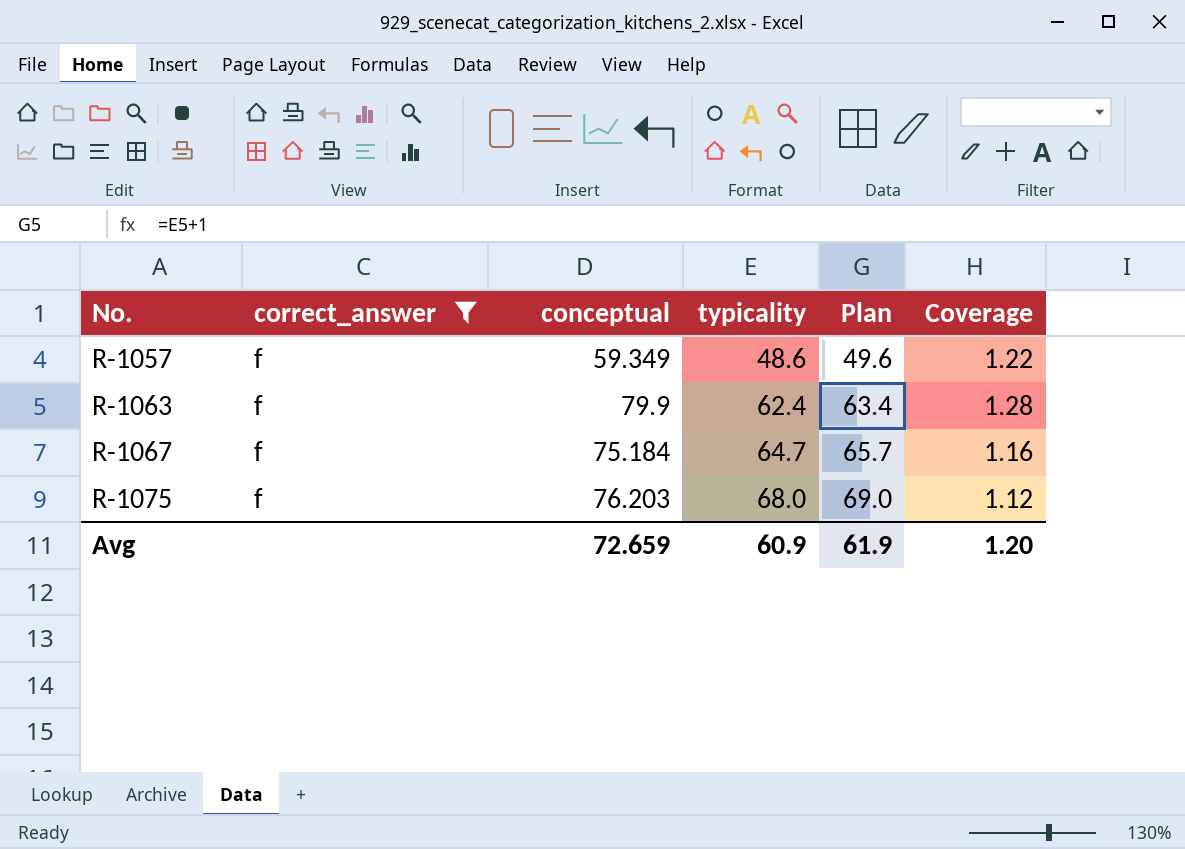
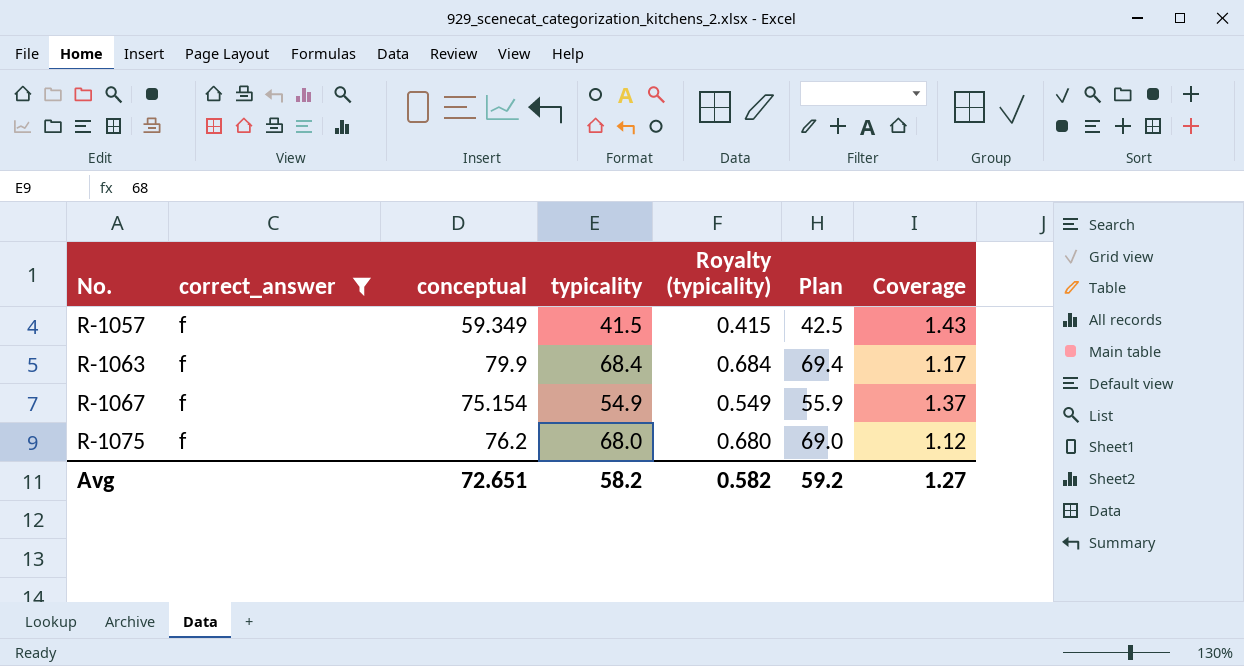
column Royalty (typicality) | formula: none -> [typicality] * 0.01
R-1057 | typicality: 48.6 -> 41.5
R-1057 | Plan: 49.6 -> 42.5
R-1057 | Coverage: 1.22 -> 1.43
R-1063 | typicality: 62.4 -> 68.4
R-1063 | Plan: 63.4 -> 69.4
R-1063 | Coverage: 1.28 -> 1.17
R-1067 | conceptual: 75.184 -> 75.154
R-1067 | typicality: 64.7 -> 54.9
R-1067 | Plan: 65.7 -> 55.9
R-1067 | Coverage: 1.16 -> 1.37
R-1075 | conceptual: 76.203 -> 76.2
Avg | conceptual: 72.659 -> 72.651
Avg | typicality: 60.9 -> 58.2
Avg | Plan: 61.9 -> 59.2
Avg | Coverage: 1.20 -> 1.27

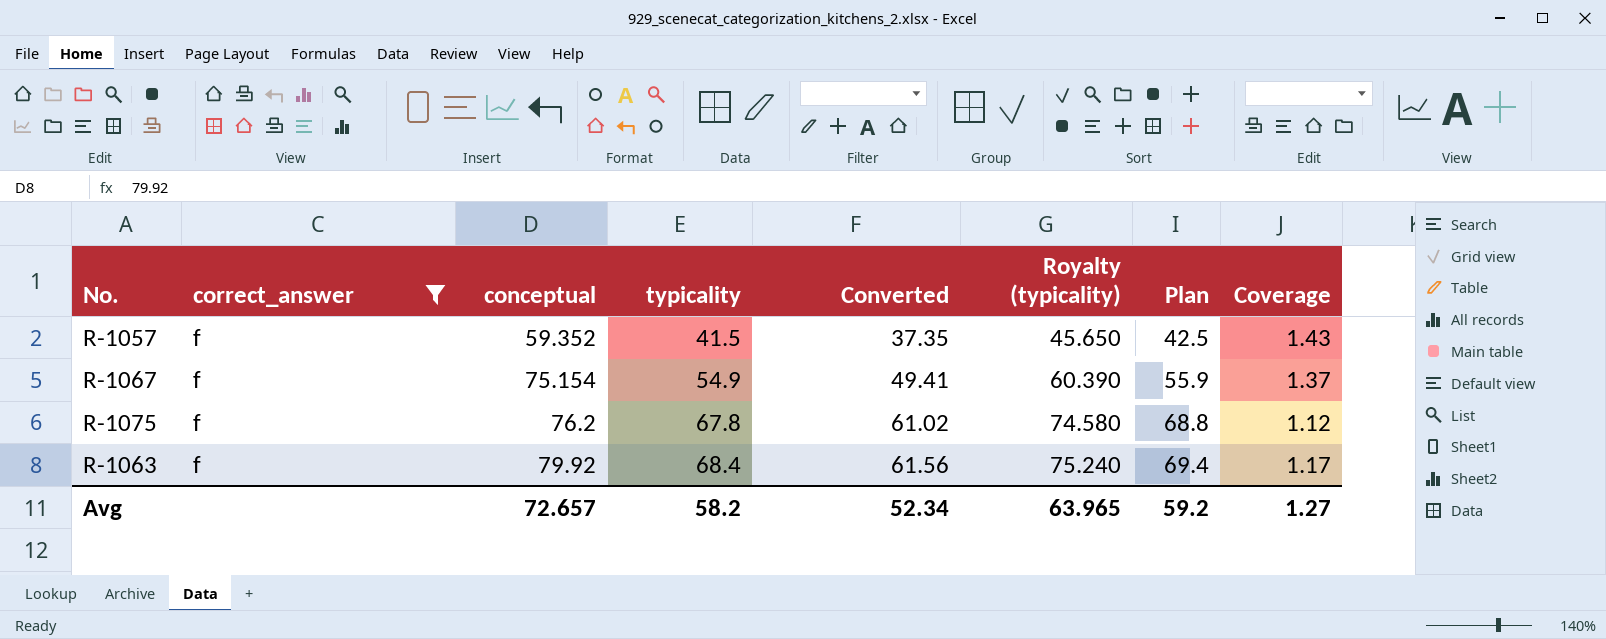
row order: No. ascending -> conceptual ascending
column Converted | formula: none -> [typicality] * 0.9
column Royalty (typicality) | formula: [typicality] * 0.01 -> [typicality] * 1.1
R-1057 | conceptual: 59.349 -> 59.352
R-1075 | typicality: 68.0 -> 67.8
R-1075 | Plan: 69.0 -> 68.8
R-1063 | conceptual: 79.9 -> 79.92
Avg | conceptual: 72.651 -> 72.657
Avg | Royalty (typicality): 0.582 -> 63.965

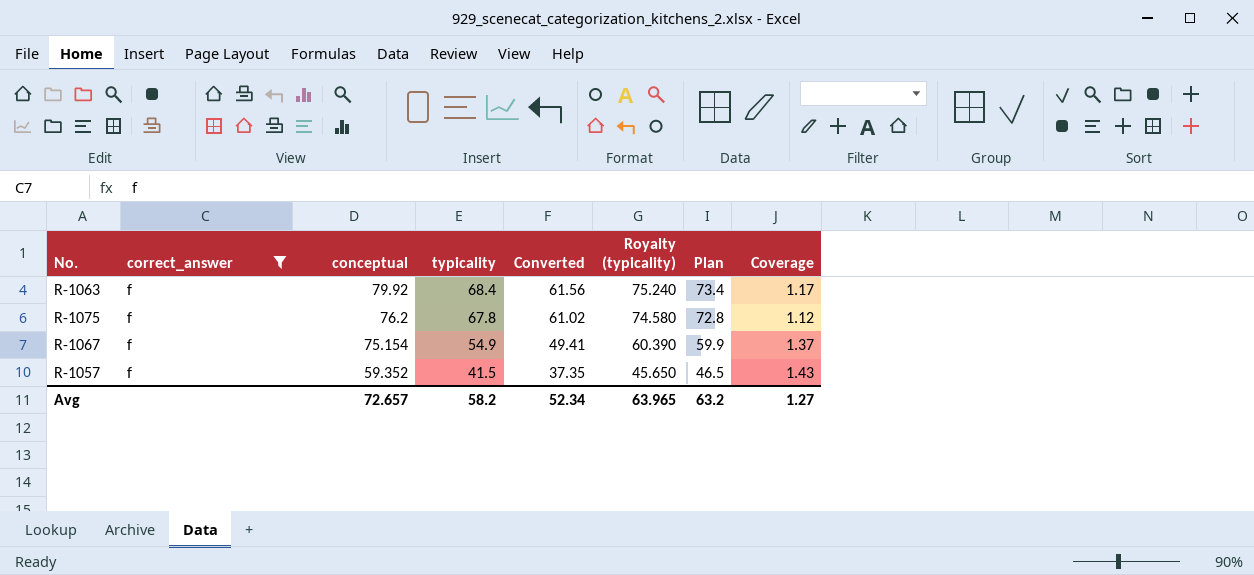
row order: conceptual ascending -> conceptual descending
column Plan | formula: [typicality] + 1 -> [typicality] + 5
Avg | Plan: 59.2 -> 63.2

